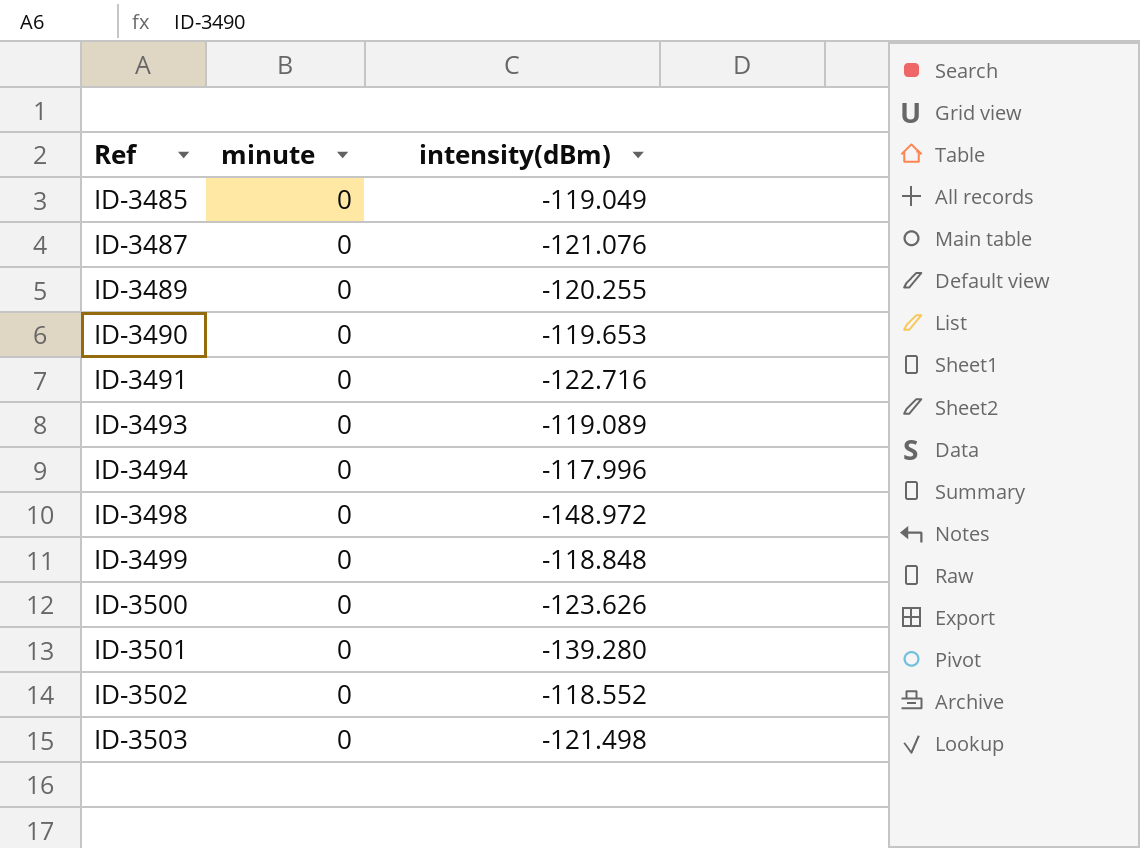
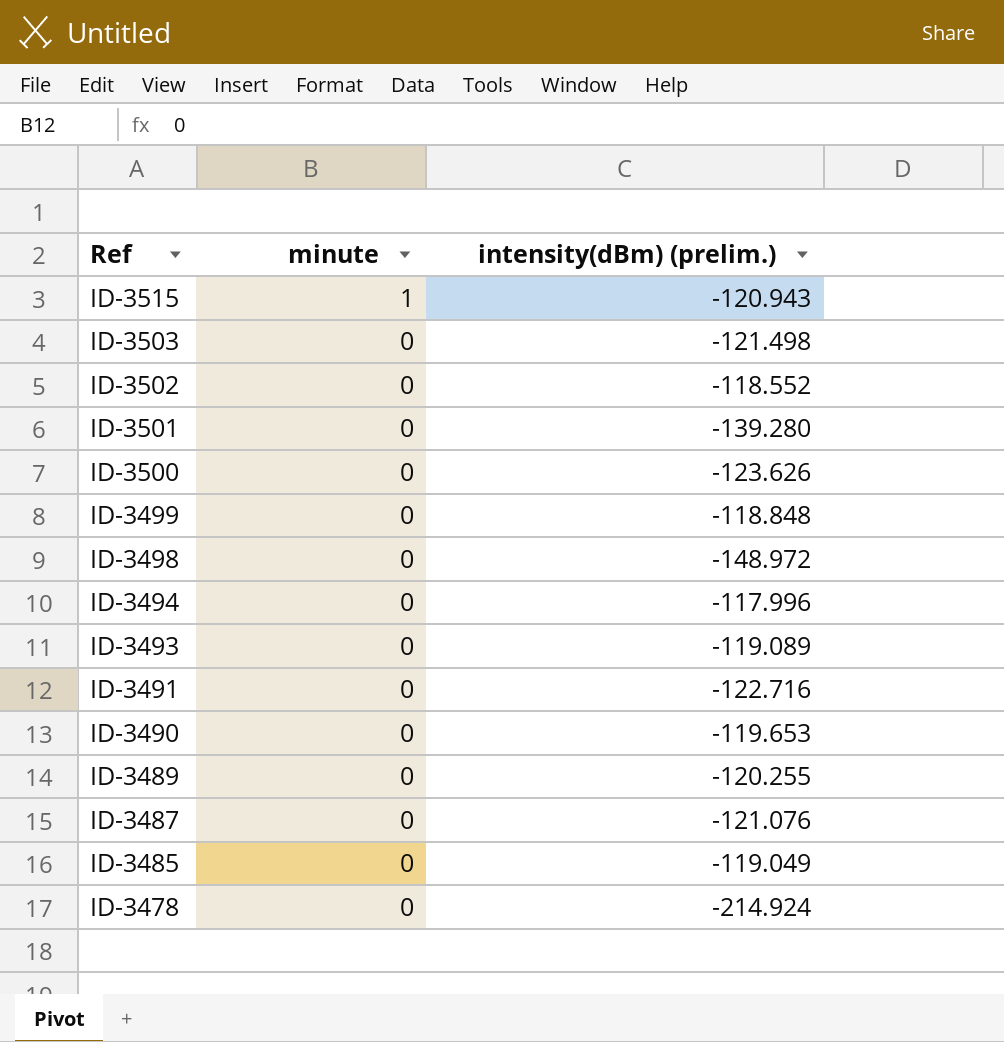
row order: Ref ascending -> Ref descending
column name: intensity(dBm) -> intensity(dBm) (prelim.)
row ID-3515: none -> 1 | -120.943
row ID-3478: none -> 0 | -214.924

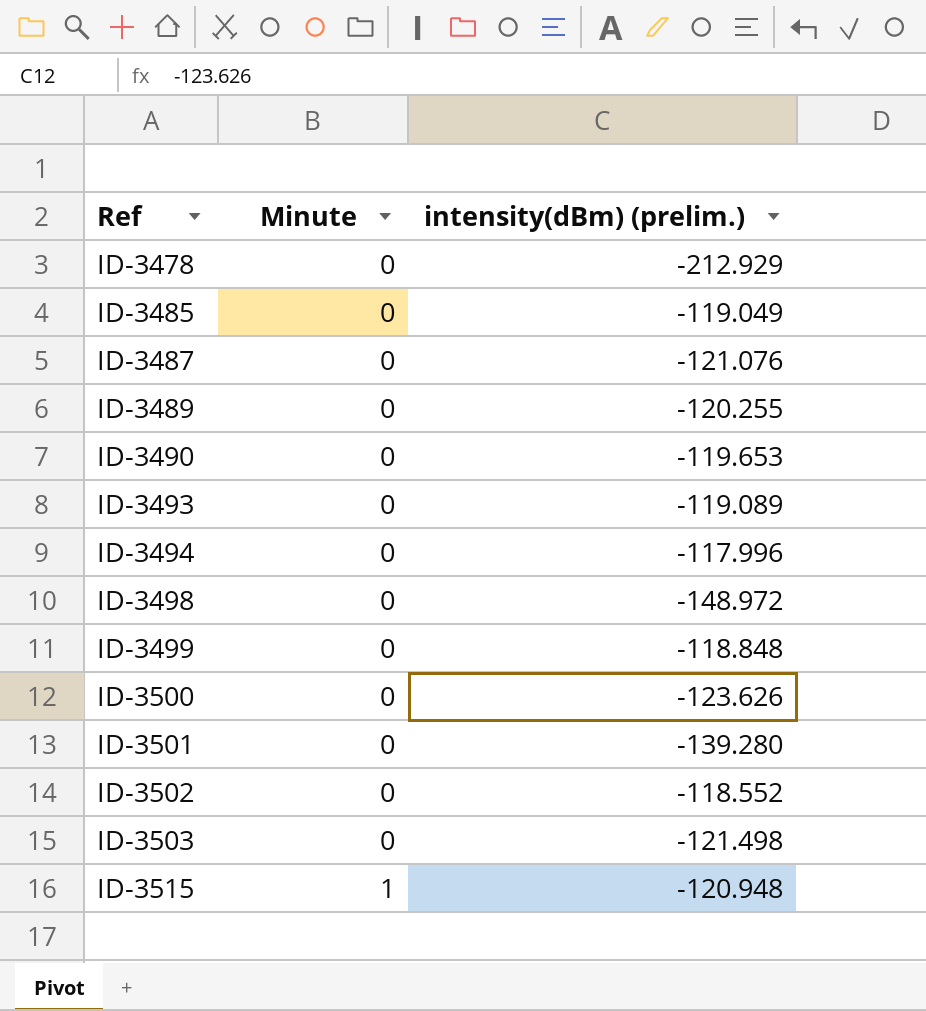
row order: Ref descending -> Ref ascending
column name: minute -> Minute
row ID-3491: 0 | -122.716 -> none
ID-3478 | intensity(dBm) (prelim.): -214.924 -> -212.929
ID-3515 | intensity(dBm) (prelim.): -120.943 -> -120.948

